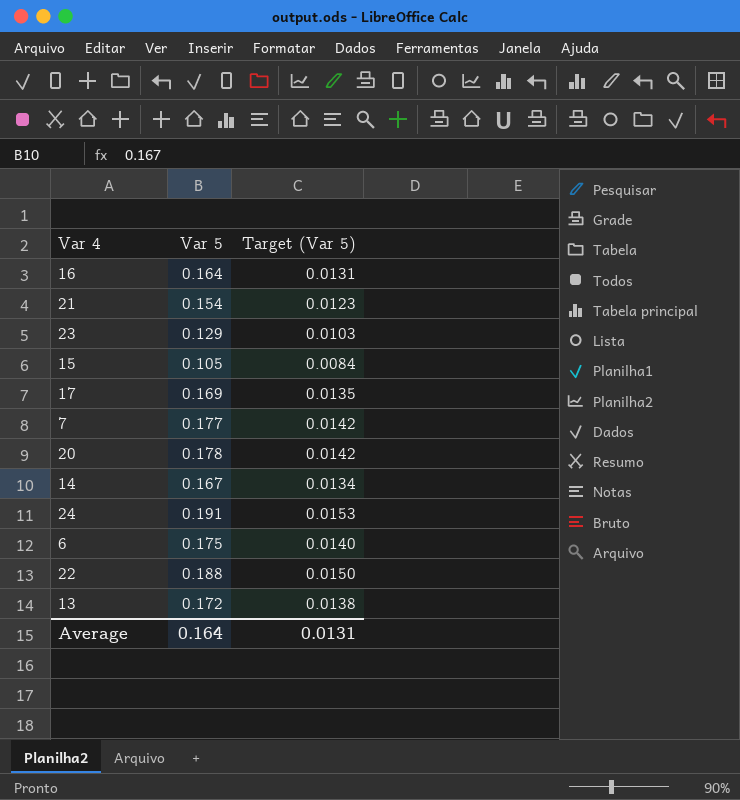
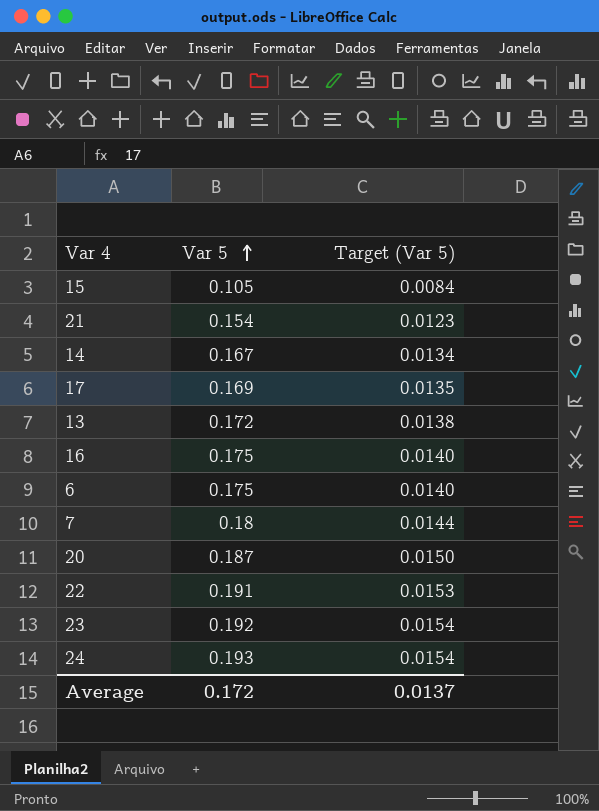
row order: none -> Var 5 ascending
16 | Var 5: 0.164 -> 0.175
16 | Target (Var 5): 0.0131 -> 0.0140
7 | Var 5: 0.177 -> 0.18
7 | Target (Var 5): 0.0142 -> 0.0144
20 | Var 5: 0.178 -> 0.187
20 | Target (Var 5): 0.0142 -> 0.0150
22 | Var 5: 0.188 -> 0.191
22 | Target (Var 5): 0.0150 -> 0.0153
23 | Var 5: 0.129 -> 0.192
23 | Target (Var 5): 0.0103 -> 0.0154
24 | Var 5: 0.191 -> 0.193
24 | Target (Var 5): 0.0153 -> 0.0154
Average | Var 5: 0.164 -> 0.172
Average | Target (Var 5): 0.0131 -> 0.0137

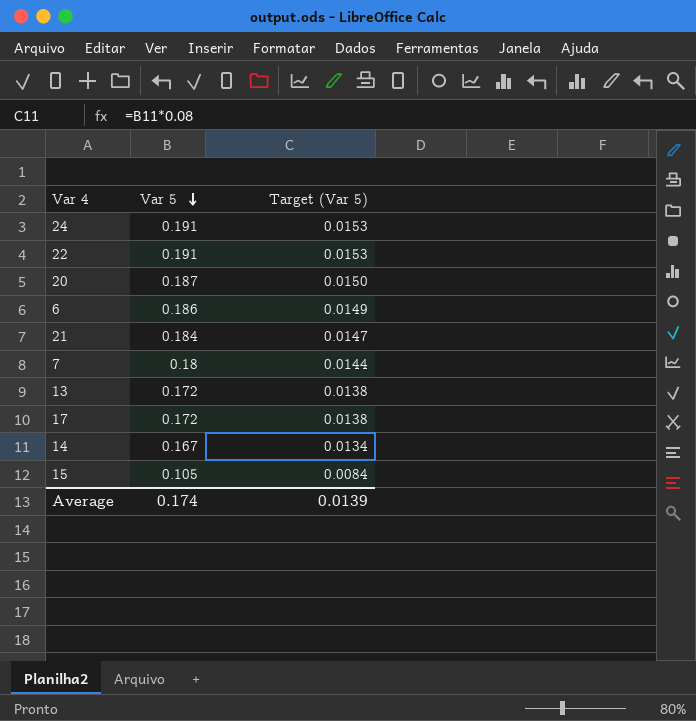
row order: Var 5 ascending -> Var 5 descending
row 16: 0.175 | 0.0140 -> none
row 23: 0.192 | 0.0154 -> none
24 | Var 5: 0.193 -> 0.191
24 | Target (Var 5): 0.0154 -> 0.0153
6 | Var 5: 0.175 -> 0.186
6 | Target (Var 5): 0.0140 -> 0.0149
21 | Var 5: 0.154 -> 0.184
21 | Target (Var 5): 0.0123 -> 0.0147
17 | Var 5: 0.169 -> 0.172
17 | Target (Var 5): 0.0135 -> 0.0138
Average | Var 5: 0.172 -> 0.174
Average | Target (Var 5): 0.0137 -> 0.0139

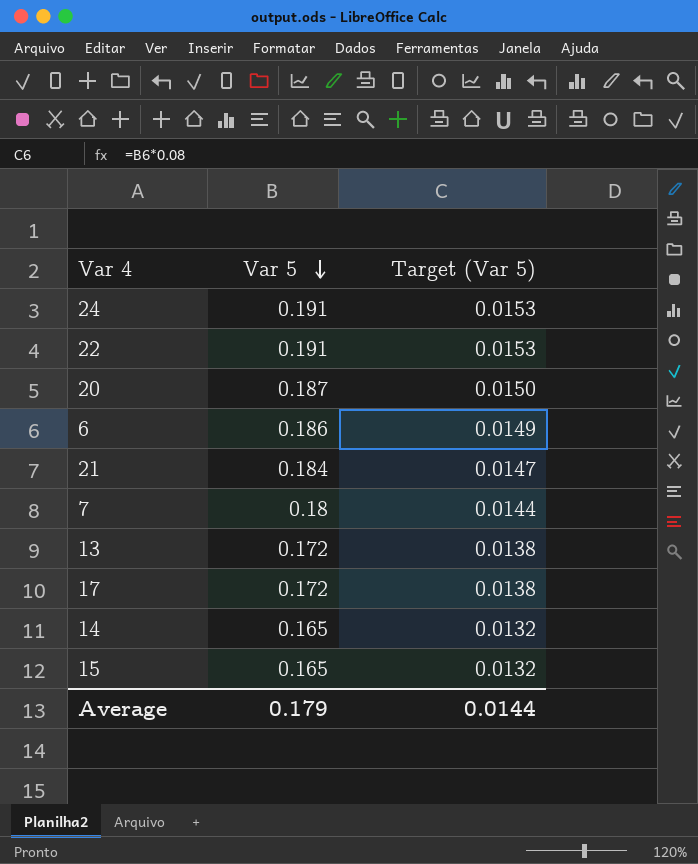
14 | Var 5: 0.167 -> 0.165
14 | Target (Var 5): 0.0134 -> 0.0132
15 | Var 5: 0.105 -> 0.165
15 | Target (Var 5): 0.0084 -> 0.0132
Average | Var 5: 0.174 -> 0.179
Average | Target (Var 5): 0.0139 -> 0.0144

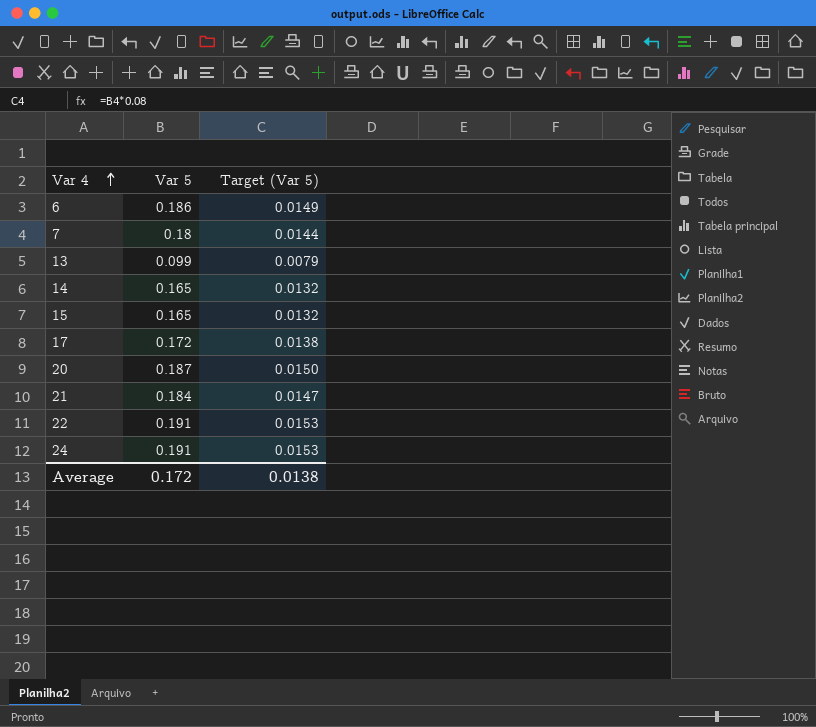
row order: Var 5 descending -> Var 4 ascending
13 | Var 5: 0.172 -> 0.099
13 | Target (Var 5): 0.0138 -> 0.0079
Average | Var 5: 0.179 -> 0.172
Average | Target (Var 5): 0.0144 -> 0.0138

